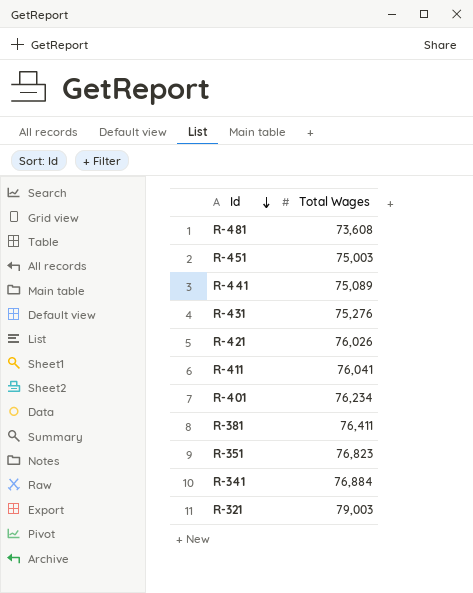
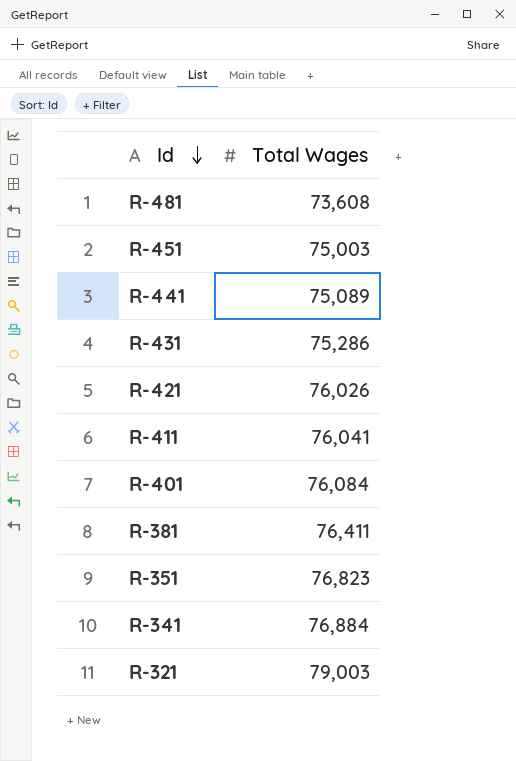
R-431 | Total Wages: 75,276 -> 75,286
R-401 | Total Wages: 76,234 -> 76,084

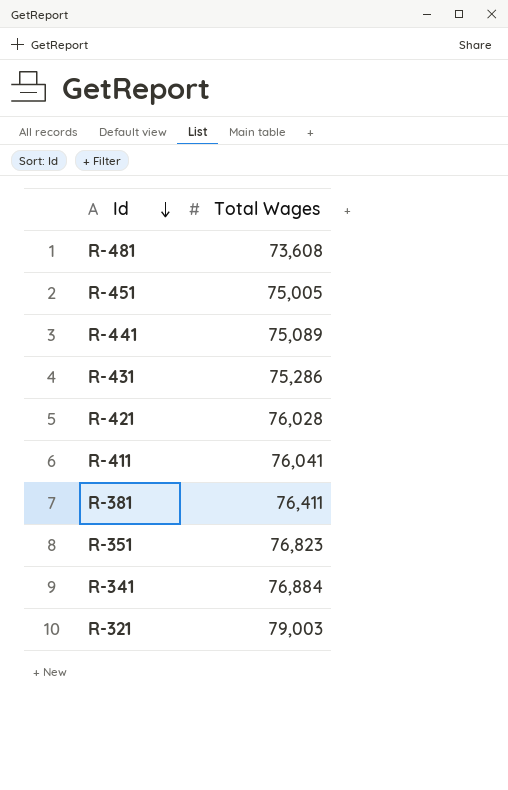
row R-401: 76,084 -> none
R-451 | Total Wages: 75,003 -> 75,005
R-421 | Total Wages: 76,026 -> 76,028

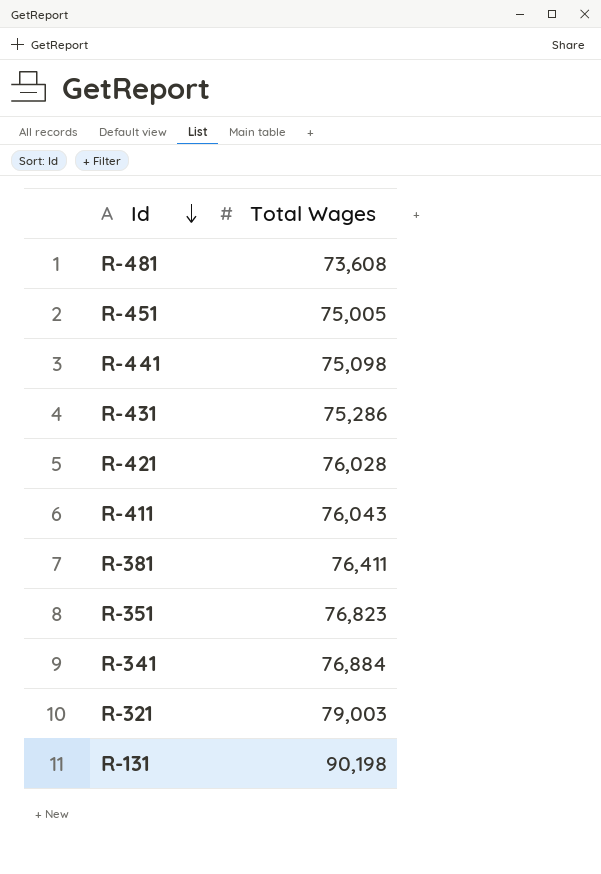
R-441 | Total Wages: 75,089 -> 75,098
R-411 | Total Wages: 76,041 -> 76,043
row R-131: none -> 90,198

